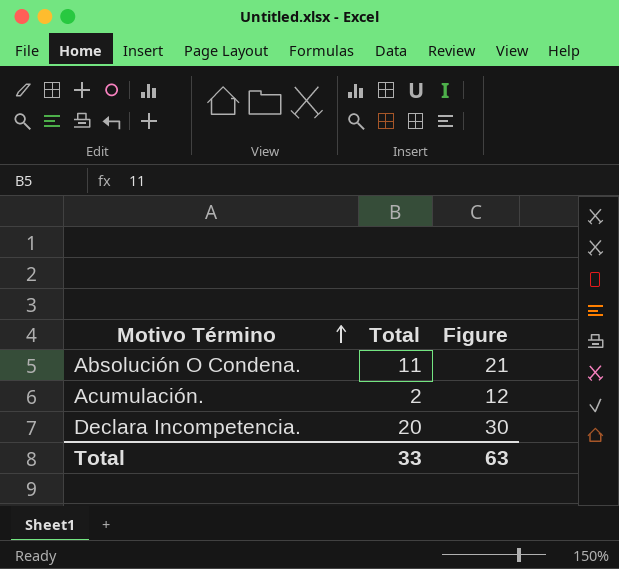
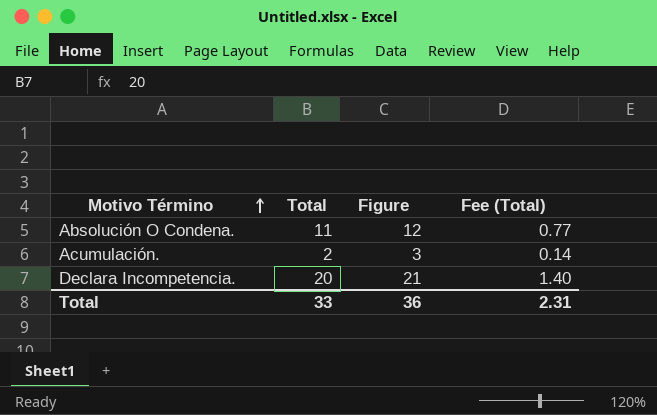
column Figure | formula: [Total] + 10 -> [Total] + 1
column Fee (Total) | formula: none -> [Total] * 0.07
Total | Figure: 63 -> 36

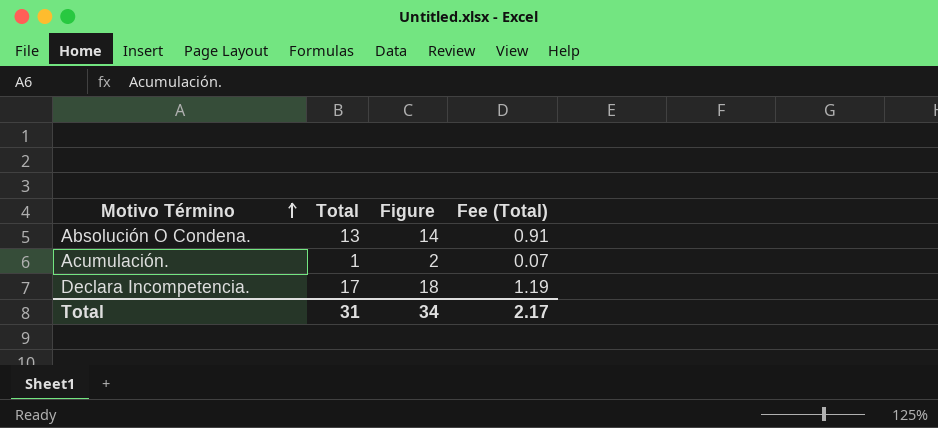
Absolución O Condena. | Total: 11 -> 13
Absolución O Condena. | Figure: 12 -> 14
Absolución O Condena. | Fee (Total): 0.77 -> 0.91
Acumulación. | Total: 2 -> 1
Acumulación. | Figure: 3 -> 2
Acumulación. | Fee (Total): 0.14 -> 0.07
Declara Incompetencia. | Total: 20 -> 17
Declara Incompetencia. | Figure: 21 -> 18
Declara Incompetencia. | Fee (Total): 1.40 -> 1.19
Total | Total: 33 -> 31
Total | Figure: 36 -> 34
Total | Fee (Total): 2.31 -> 2.17

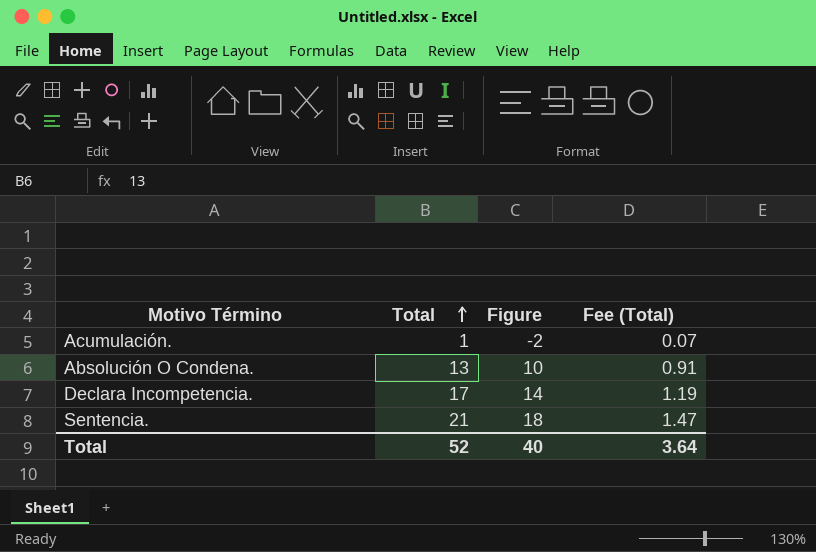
row order: Motivo Término ascending -> Total ascending
column Figure | formula: [Total] + 1 -> [Total] - 3
row Sentencia.: none -> 21 | 18 | 1.47
Total | Total: 31 -> 52
Total | Figure: 34 -> 40
Total | Fee (Total): 2.17 -> 3.64

